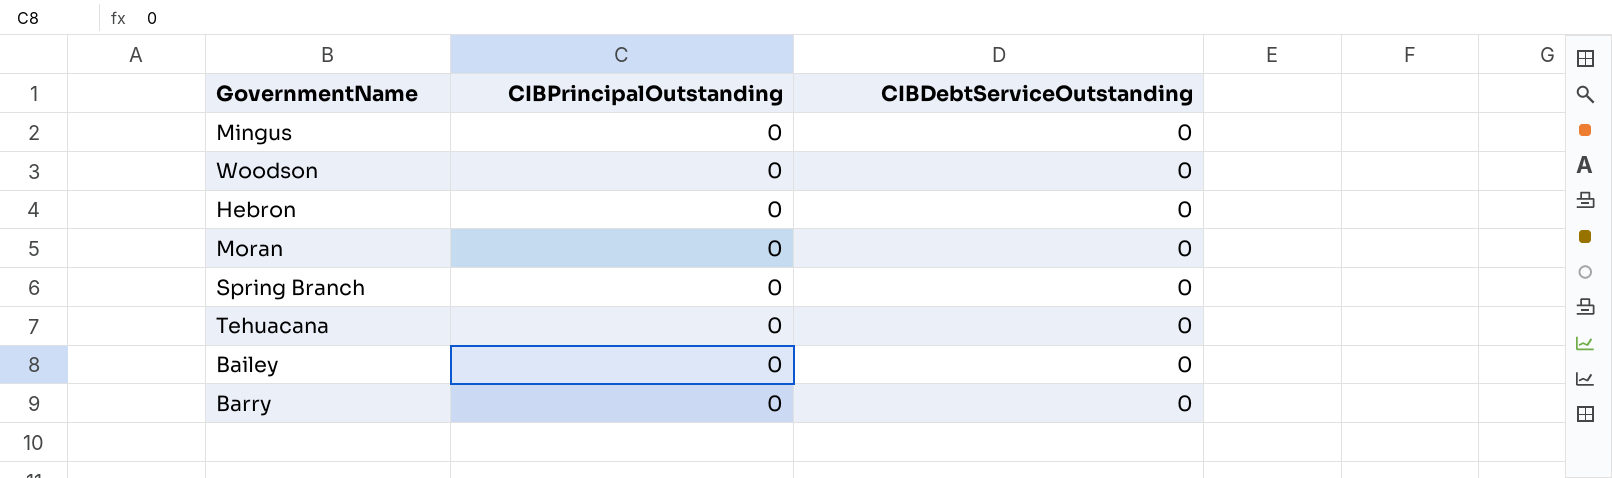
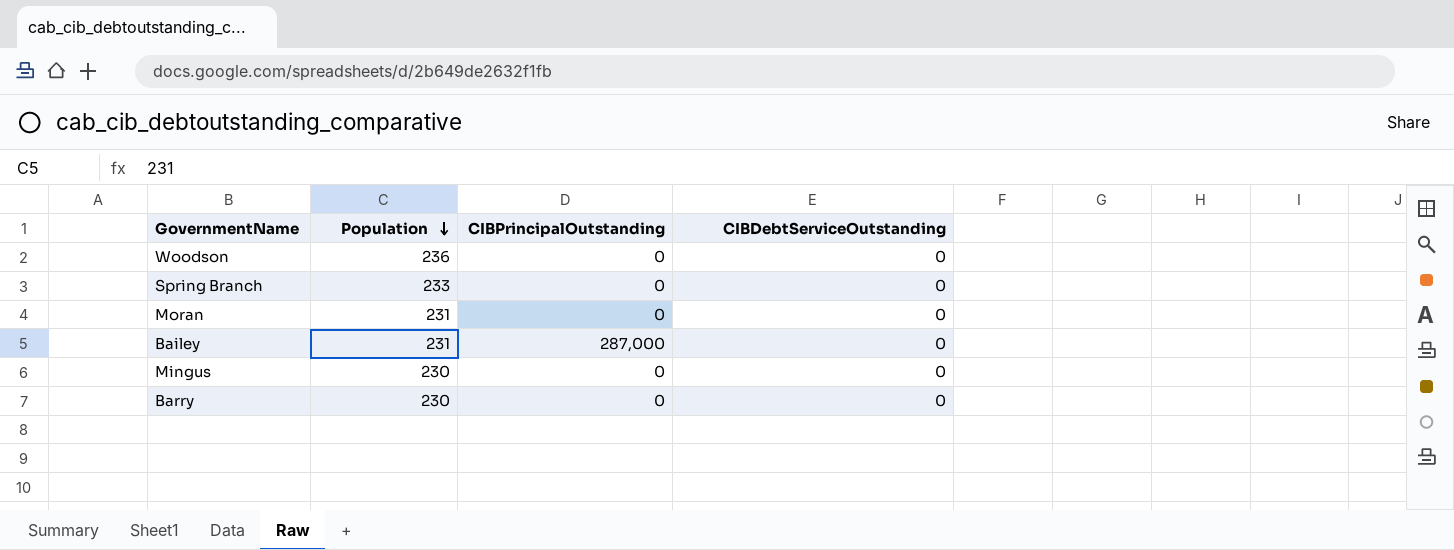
row order: none -> Population descending
column Population | position: none -> 2
row Hebron: 0 | 0 -> none
row Tehuacana: 0 | 0 -> none
Bailey | CIBPrincipalOutstanding: 0 -> 287,000

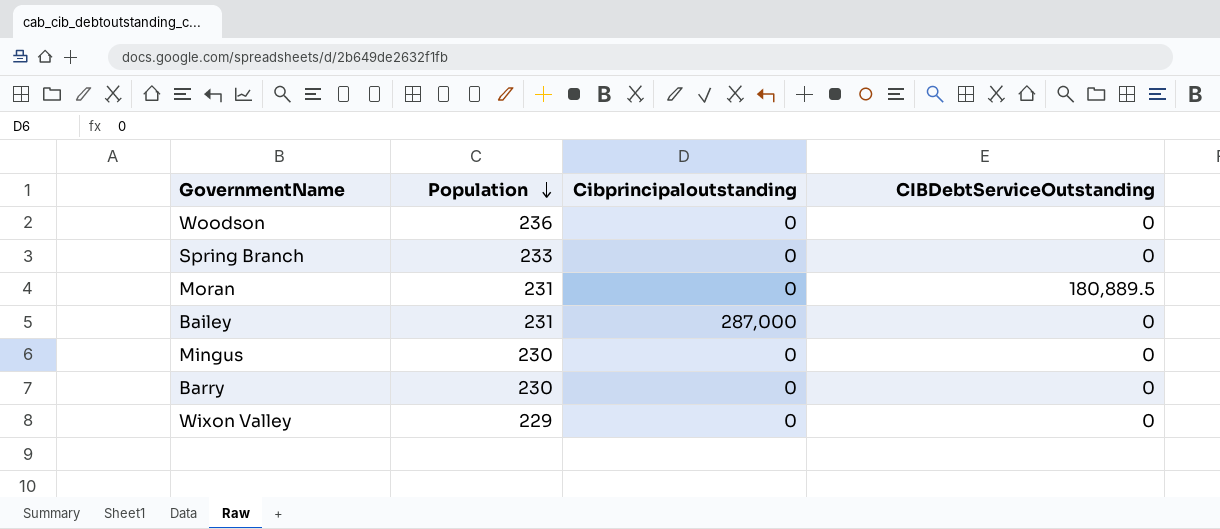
column name: CIBPrincipalOutstanding -> Cibprincipaloutstanding
Moran | CIBDebtServiceOutstanding: 0 -> 180,889.5
row Wixon Valley: none -> 229 | 0 | 0

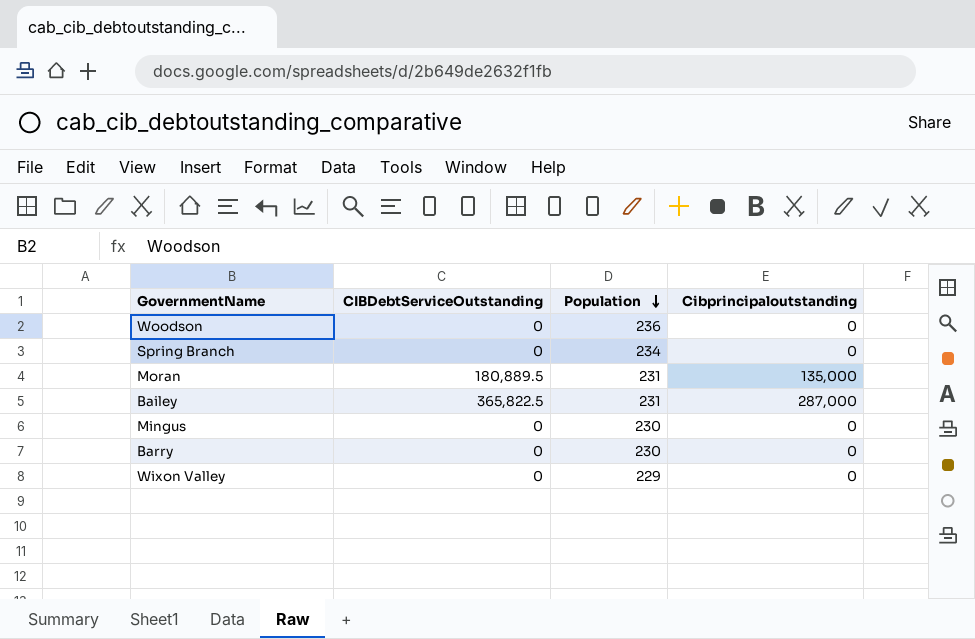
column CIBDebtServiceOutstanding | position: 4 -> 2
Spring Branch | Population: 233 -> 234
Moran | Cibprincipaloutstanding: 0 -> 135,000
Bailey | CIBDebtServiceOutstanding: 0 -> 365,822.5

